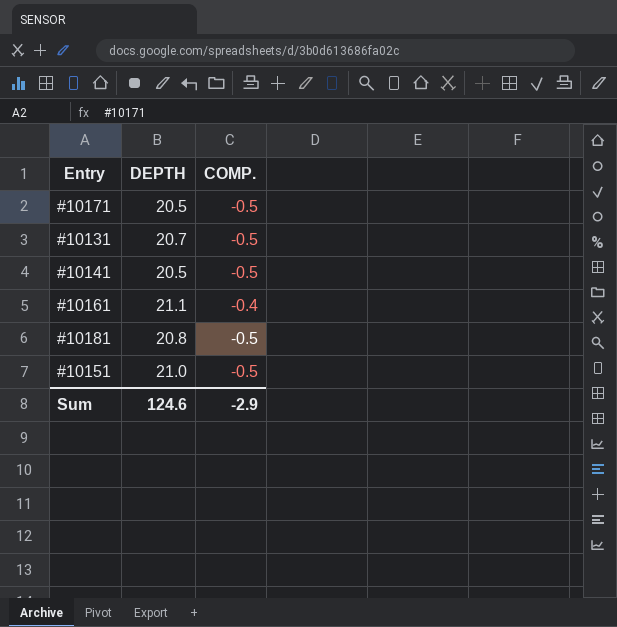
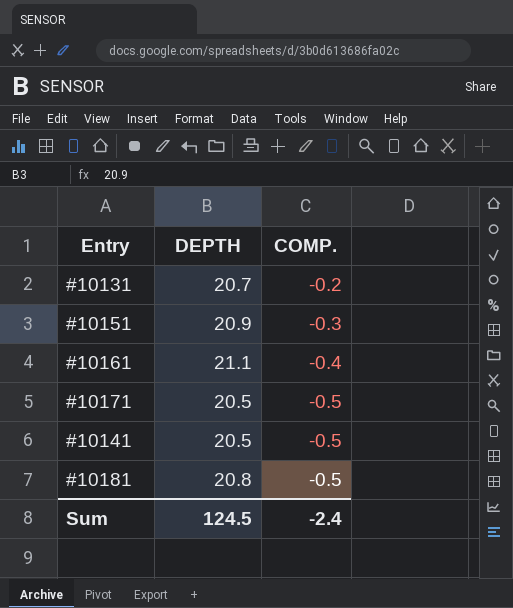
row order: none -> COMP. descending
#10131 | COMP.: -0.5 -> -0.2
#10151 | DEPTH: 21.0 -> 20.9
#10151 | COMP.: -0.5 -> -0.3
Sum | DEPTH: 124.6 -> 124.5
Sum | COMP.: -2.9 -> -2.4

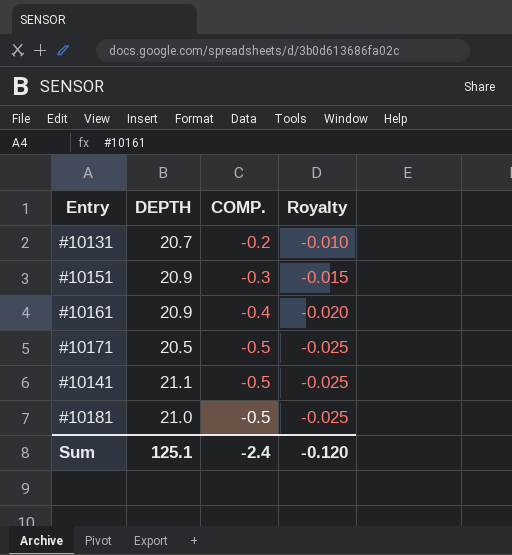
column Royalty | formula: none -> [COMP.] * 0.05
#10161 | DEPTH: 21.1 -> 20.9
#10141 | DEPTH: 20.5 -> 21.1
#10181 | DEPTH: 20.8 -> 21.0
Sum | DEPTH: 124.5 -> 125.1

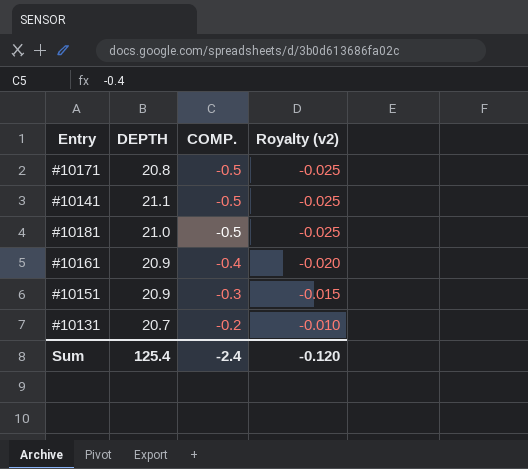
row order: COMP. descending -> COMP. ascending
column name: Royalty -> Royalty (v2)
#10171 | DEPTH: 20.5 -> 20.8
Sum | DEPTH: 125.1 -> 125.4

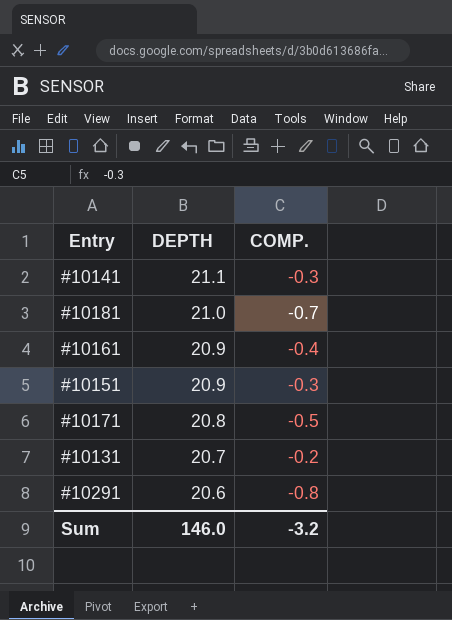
row order: COMP. ascending -> DEPTH descending
column Royalty (v2) | formula: [COMP.] * 0.05 -> none
#10141 | COMP.: -0.5 -> -0.3
#10181 | COMP.: -0.5 -> -0.7
row #10291: none -> 20.6 | -0.8
Sum | DEPTH: 125.4 -> 146.0
Sum | COMP.: -2.4 -> -3.2

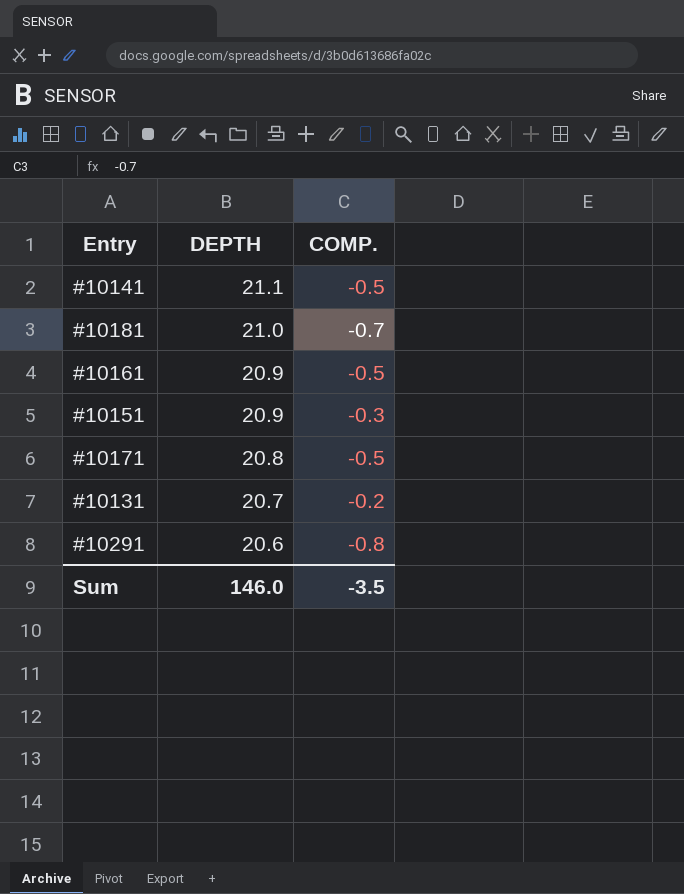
#10141 | COMP.: -0.3 -> -0.5
#10161 | COMP.: -0.4 -> -0.5
Sum | COMP.: -3.2 -> -3.5

